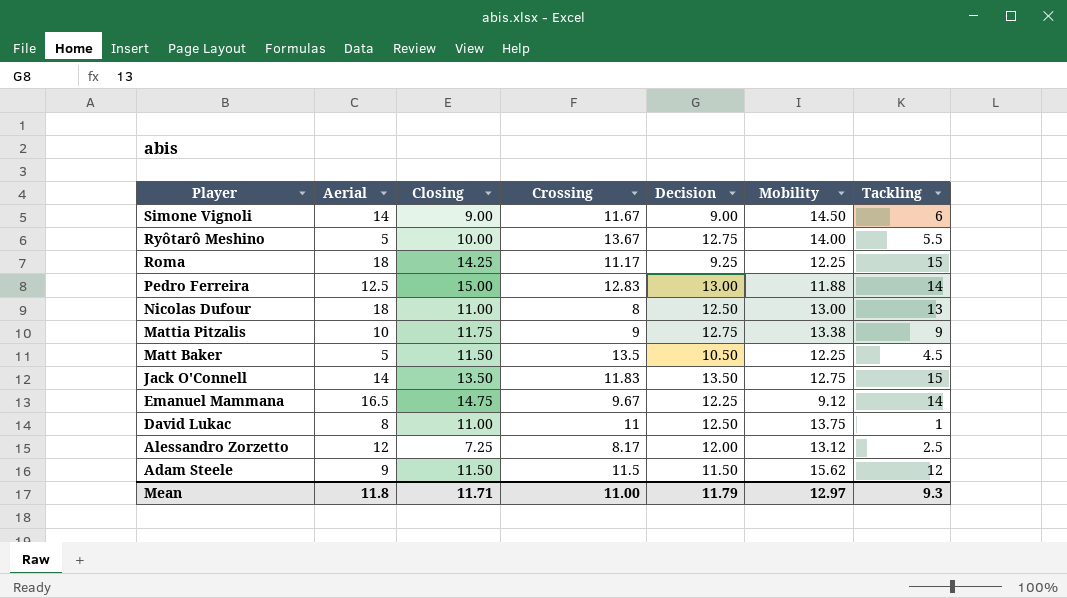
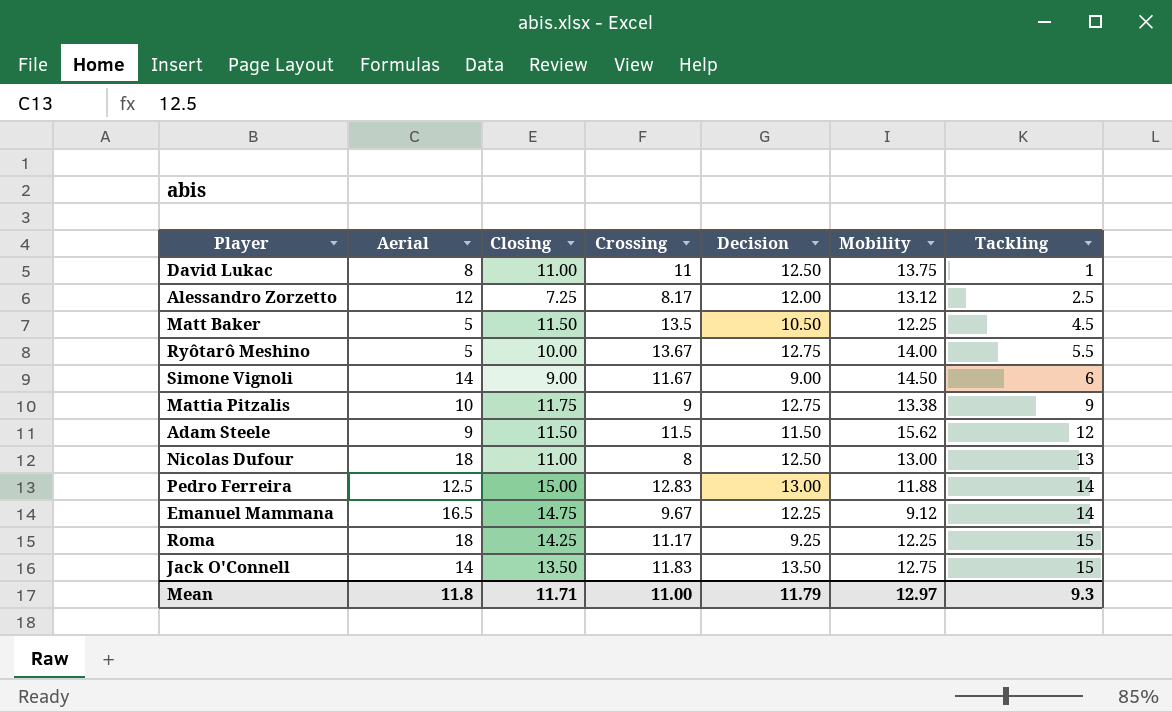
row order: Player descending -> Tackling ascending

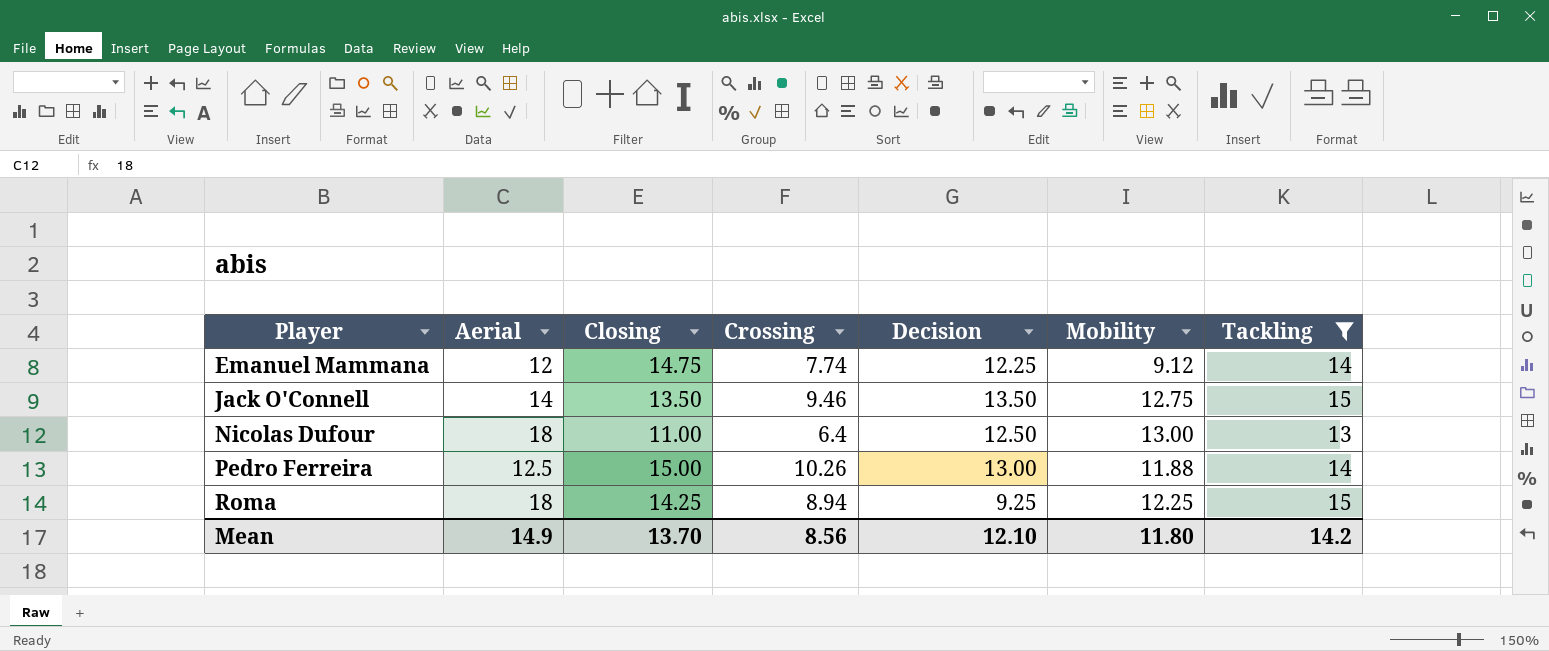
filter: none -> Tackling >= 13
row order: Tackling ascending -> Player ascending
Emanuel Mammana | Aerial: 16.5 -> 12
Emanuel Mammana | Crossing: 9.67 -> 7.74
Jack O'Connell | Crossing: 11.83 -> 9.46
Nicolas Dufour | Crossing: 8 -> 6.4
Pedro Ferreira | Crossing: 12.83 -> 10.26
Roma | Crossing: 11.17 -> 8.94
Mean | Aerial: 11.8 -> 14.9
Mean | Closing: 11.71 -> 13.70
Mean | Crossing: 11.00 -> 8.56
Mean | Decision: 11.79 -> 12.10
Mean | Mobility: 12.97 -> 11.80
Mean | Tackling: 9.3 -> 14.2

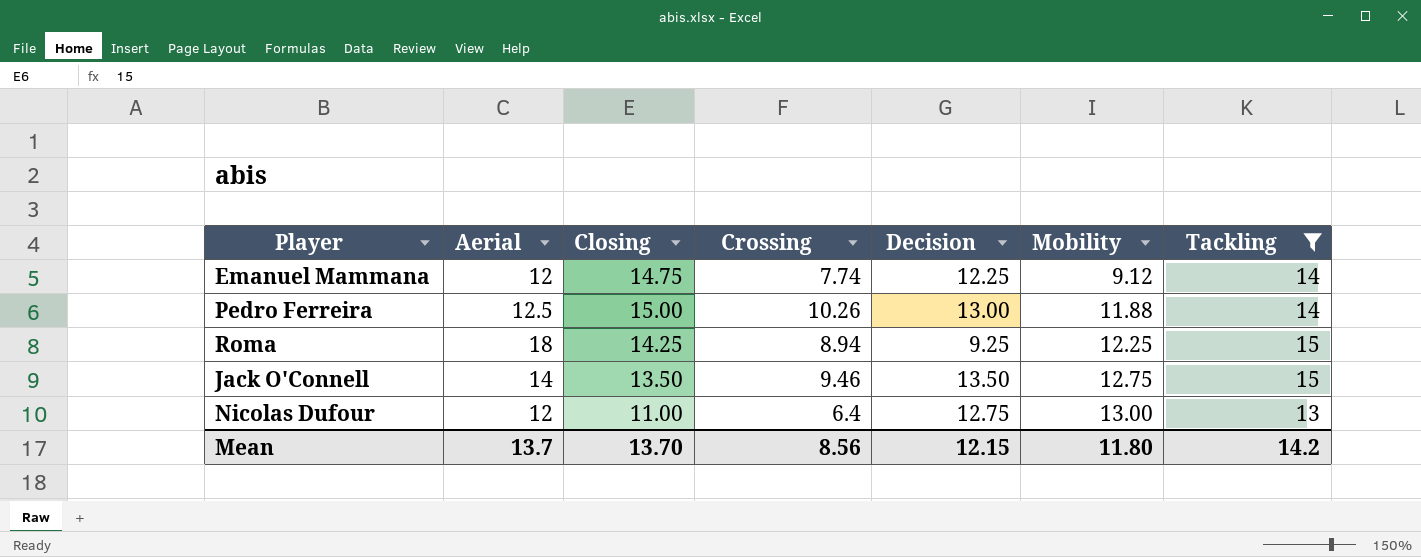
row order: Player ascending -> Mobility ascending
Nicolas Dufour | Aerial: 18 -> 12
Nicolas Dufour | Decision: 12.50 -> 12.75
Mean | Aerial: 14.9 -> 13.7
Mean | Decision: 12.10 -> 12.15

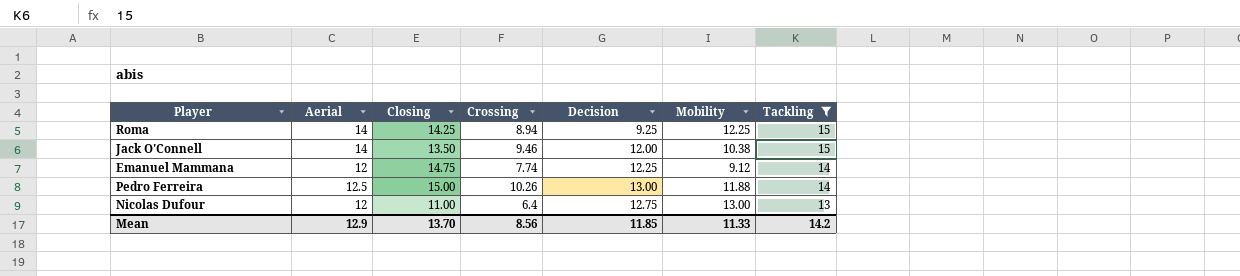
row order: Mobility ascending -> Tackling descending
Roma | Aerial: 18 -> 14
Jack O'Connell | Decision: 13.50 -> 12.00
Jack O'Connell | Mobility: 12.75 -> 10.38
Mean | Aerial: 13.7 -> 12.9
Mean | Decision: 12.15 -> 11.85
Mean | Mobility: 11.80 -> 11.33

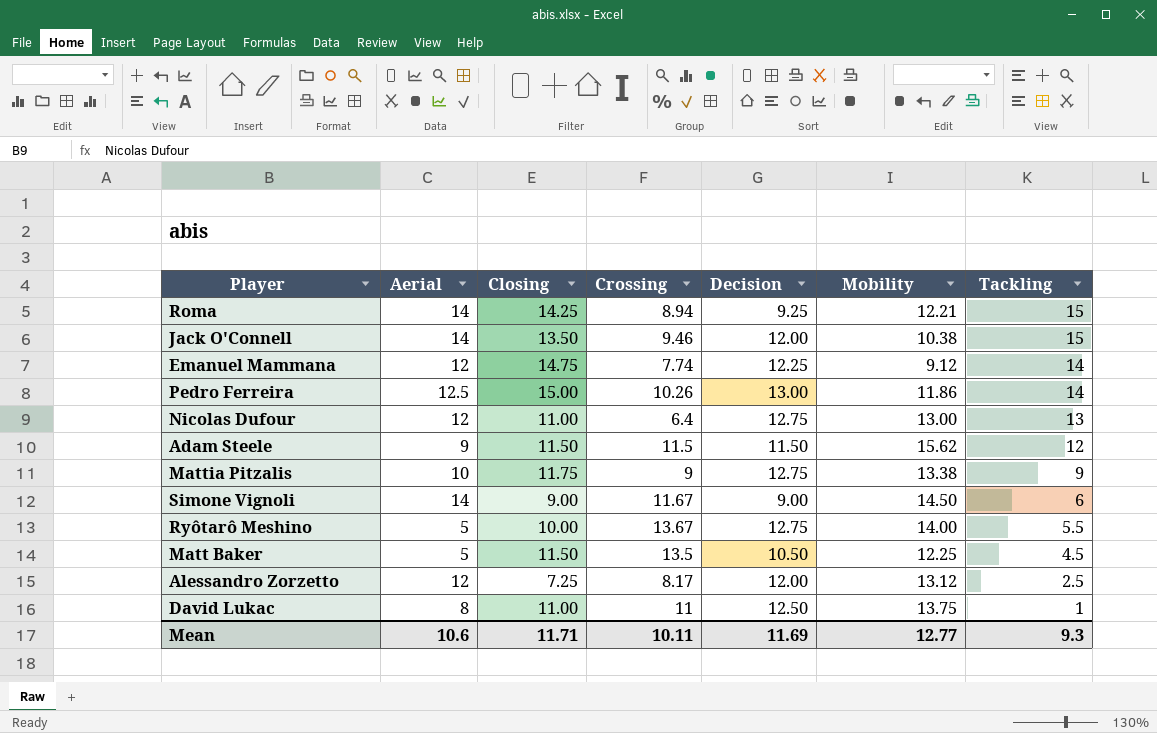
filter: Tackling >= 13 -> none
Roma | Mobility: 12.25 -> 12.21
Pedro Ferreira | Mobility: 11.88 -> 11.86
Mean | Aerial: 12.9 -> 10.6
Mean | Closing: 13.70 -> 11.71
Mean | Crossing: 8.56 -> 10.11
Mean | Decision: 11.85 -> 11.69
Mean | Mobility: 11.33 -> 12.77
Mean | Tackling: 14.2 -> 9.3

